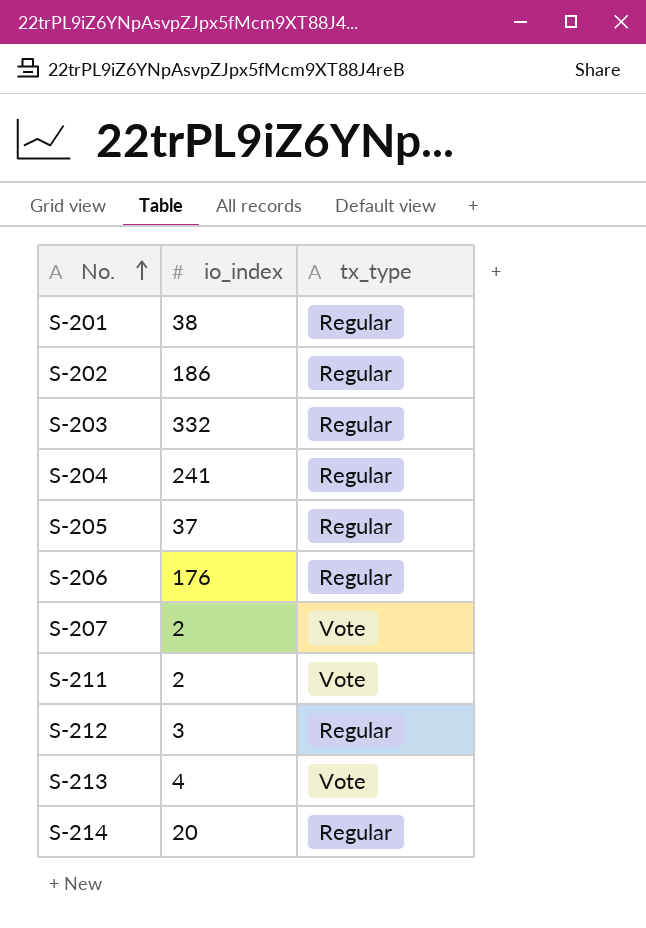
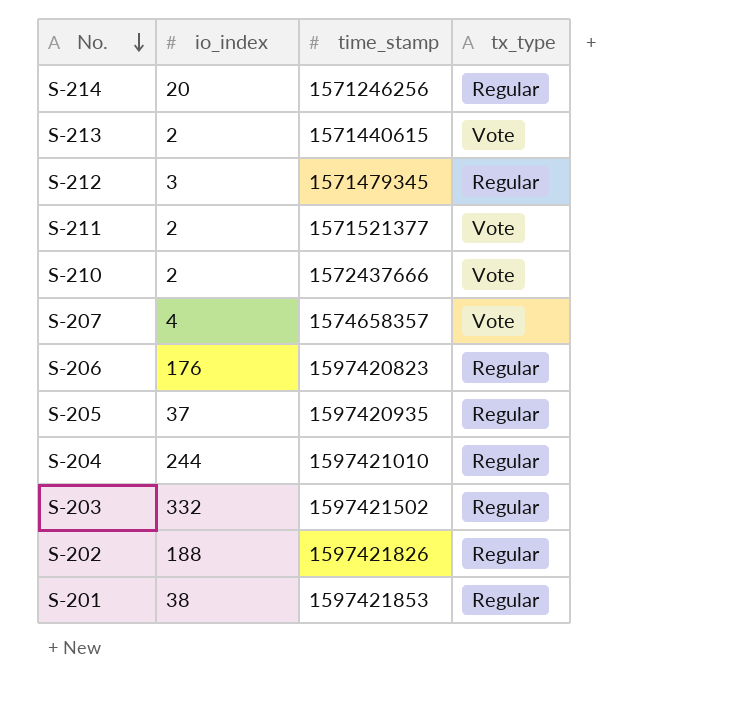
row order: No. ascending -> No. descending
column time_stamp | position: none -> 3
S-213 | io_index: 4 -> 2
row S-210: none -> 2 | 1572437666 | Vote
S-207 | io_index: 2 -> 4
S-204 | io_index: 241 -> 244
S-202 | io_index: 186 -> 188

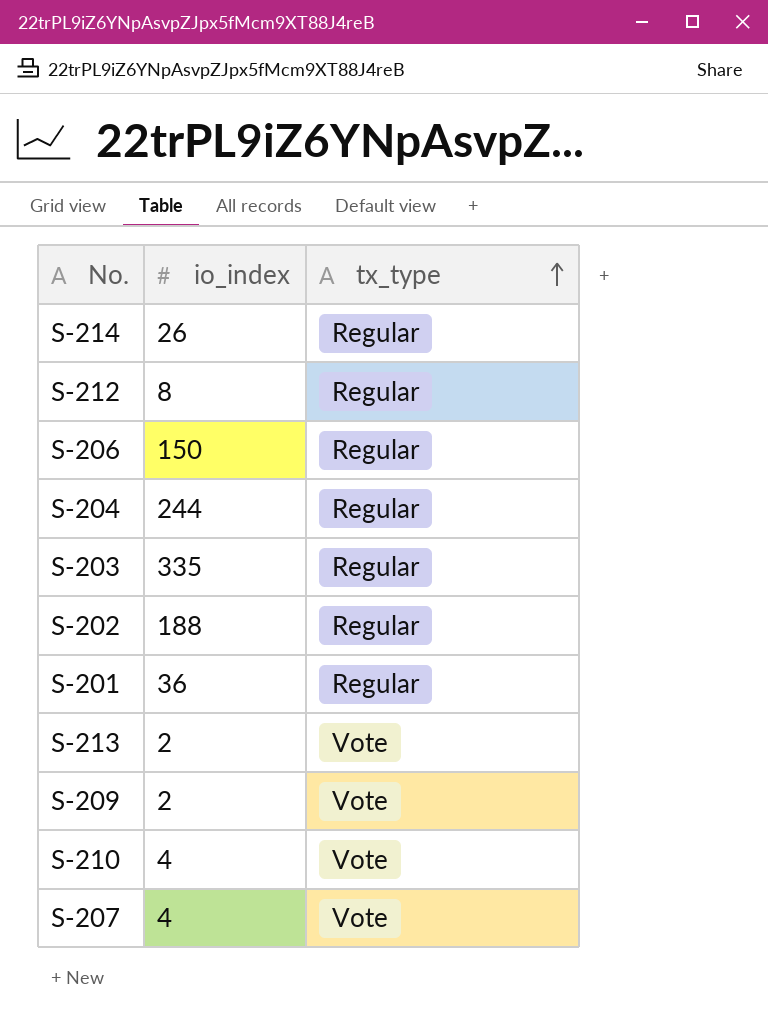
row order: No. descending -> tx_type ascending
column time_stamp | position: 3 -> none
row S-211: 2 | 1571521377 | Vote -> none
row S-205: 37 | 1597420935 | Regular -> none
S-214 | io_index: 20 -> 26
S-212 | io_index: 3 -> 8
S-206 | io_index: 176 -> 150
S-203 | io_index: 332 -> 335
S-201 | io_index: 38 -> 36
row S-209: none -> 2 | Vote
S-210 | io_index: 2 -> 4

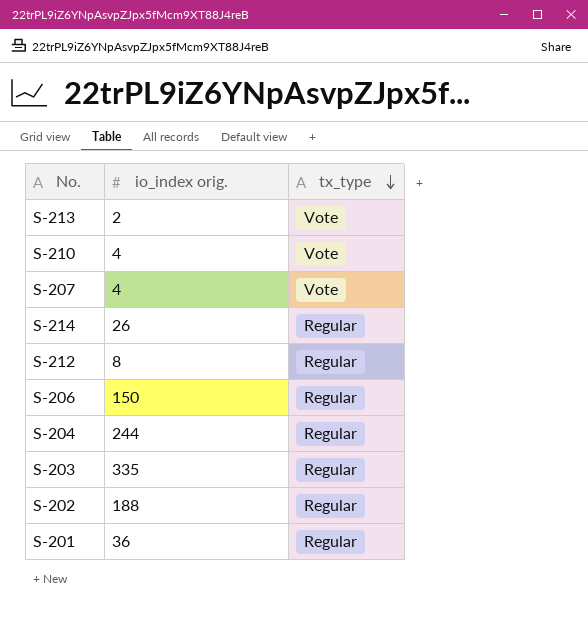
row order: tx_type ascending -> tx_type descending
column name: io_index -> io_index orig.
row S-209: 2 | Vote -> none

